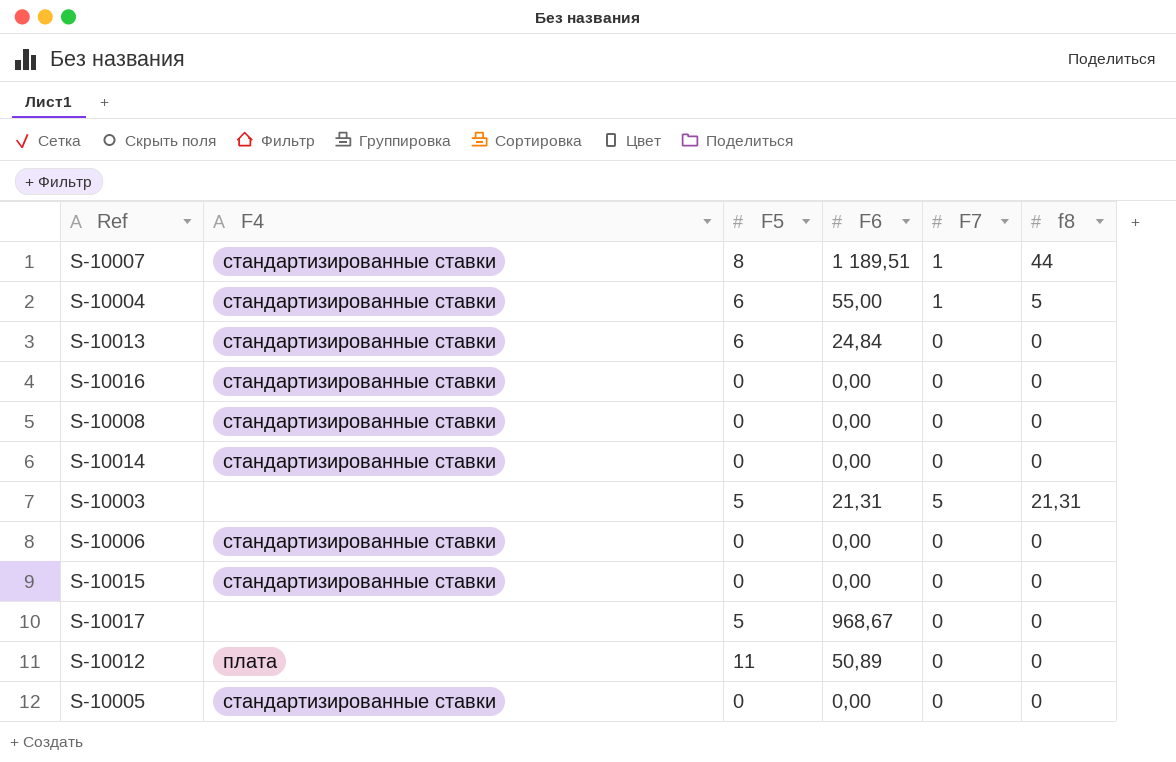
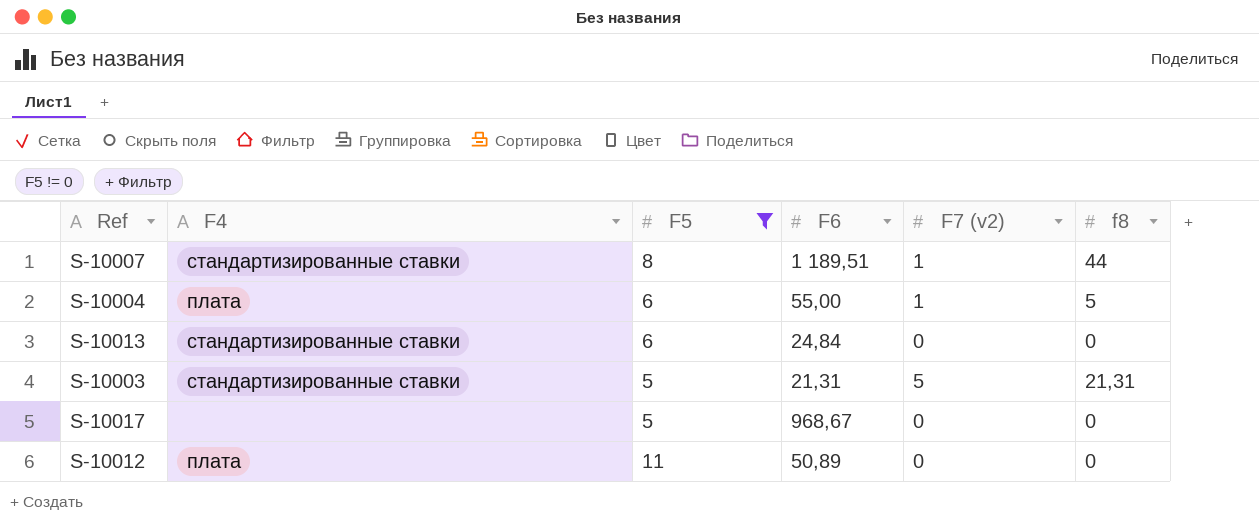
filter: none -> F5 != 0
column name: F7 -> F7 (v2)
S-10004 | F4: стандартизированные ставки -> плата
S-10003 | F4: none -> стандартизированные ставки

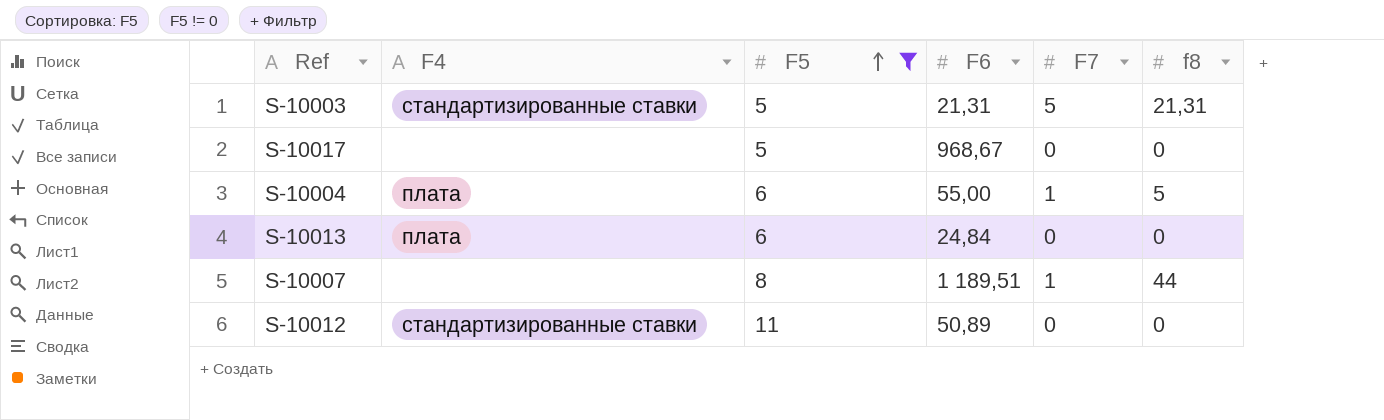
row order: none -> F5 ascending
column name: F7 (v2) -> F7
S-10013 | F4: стандартизированные ставки -> плата
S-10007 | F4: стандартизированные ставки -> none
S-10012 | F4: плата -> стандартизированные ставки

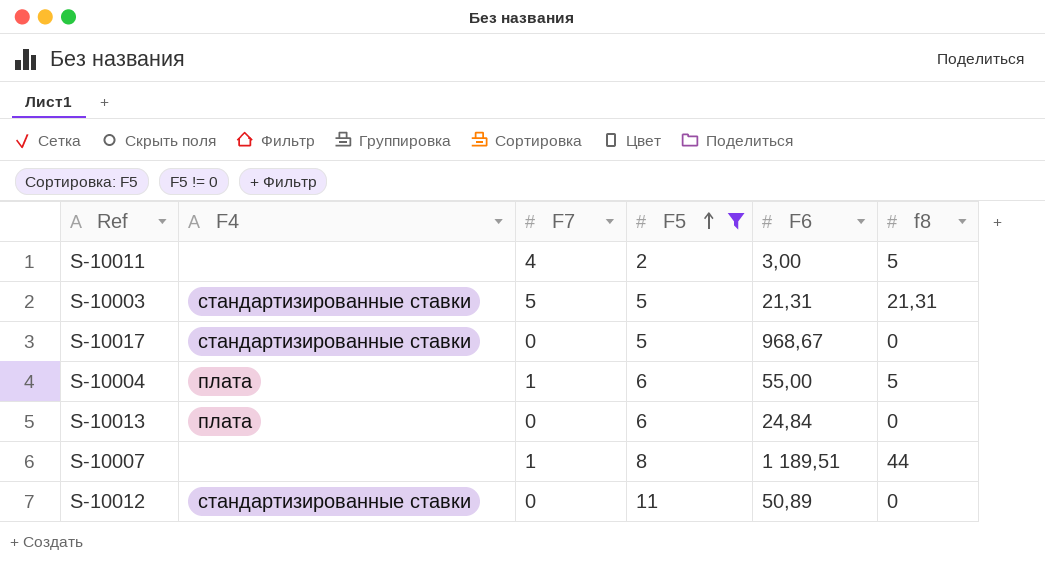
column F7 | position: 5 -> 3
row S-10011: none -> none | 4 | 2 | 3,00 | 5
S-10017 | F4: none -> стандартизированные ставки

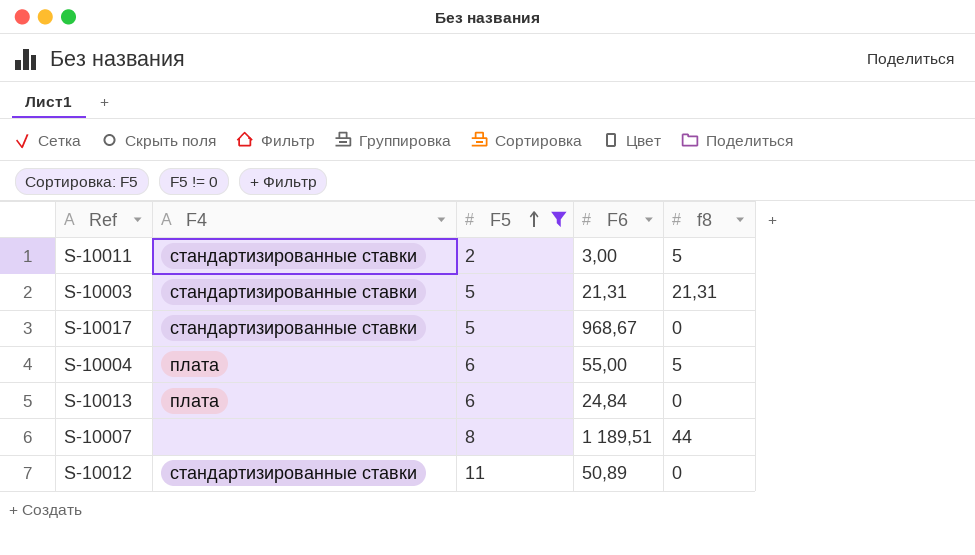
column F7 | position: 3 -> none
S-10011 | F4: none -> стандартизированные ставки

